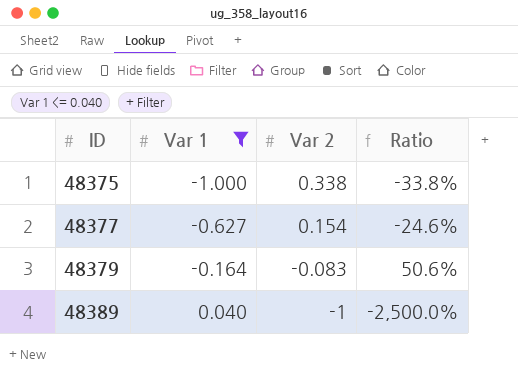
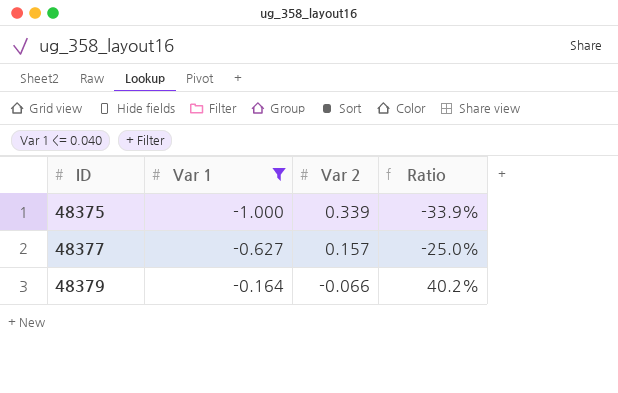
row 48389: 0.040 | -1 | -2,500.0% -> none
48375 | Var 2: 0.338 -> 0.339
48375 | Ratio: -33.8% -> -33.9%
48377 | Var 2: 0.154 -> 0.157
48377 | Ratio: -24.6% -> -25.0%
48379 | Var 2: -0.083 -> -0.066
48379 | Ratio: 50.6% -> 40.2%

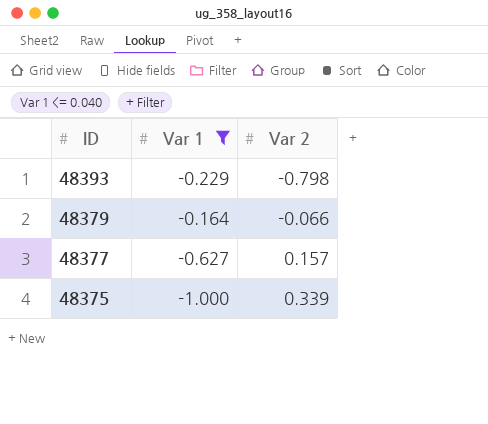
row order: ID ascending -> ID descending
column Ratio | formula: [Var 2] / [Var 1] -> none
row 48393: none -> -0.229 | -0.798

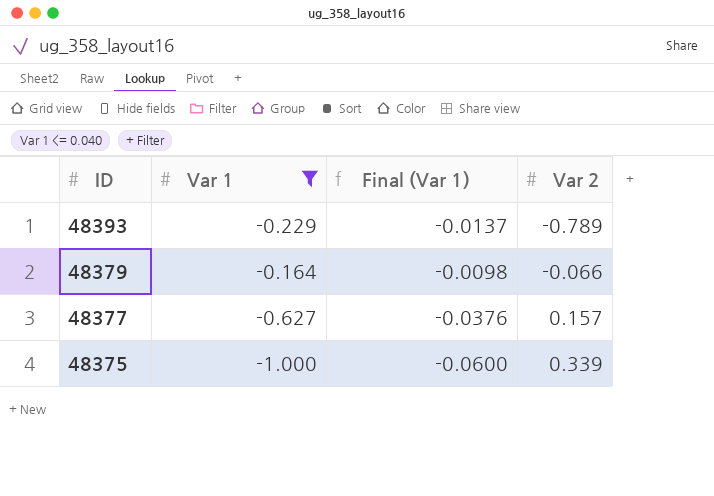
column Final (Var 1) | formula: none -> [Var 1] * 0.06
48393 | Var 2: -0.798 -> -0.789

